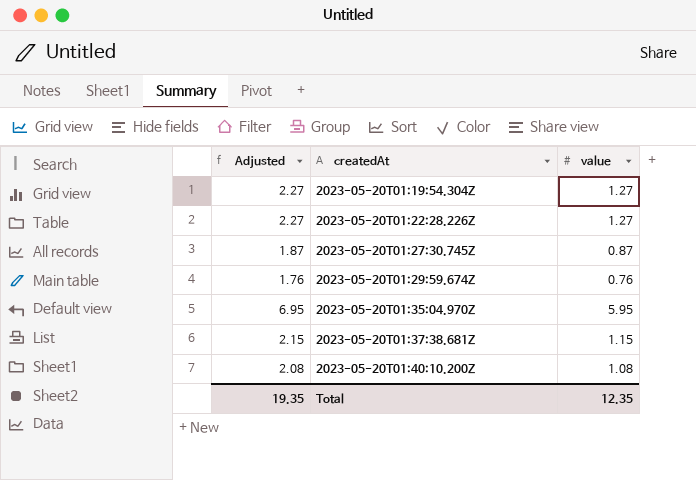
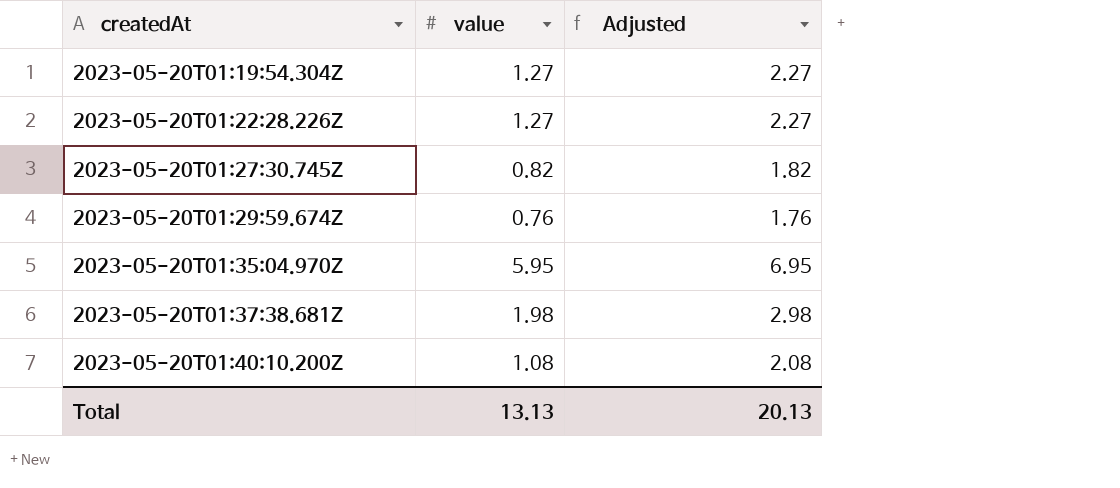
column Adjusted | position: 1 -> 3
2023-05-20T01:27:30.745Z | value: 0.87 -> 0.82
2023-05-20T01:27:30.745Z | Adjusted: 1.87 -> 1.82
2023-05-20T01:37:38.681Z | value: 1.15 -> 1.98
2023-05-20T01:37:38.681Z | Adjusted: 2.15 -> 2.98
Total | value: 12.35 -> 13.13
Total | Adjusted: 19.35 -> 20.13

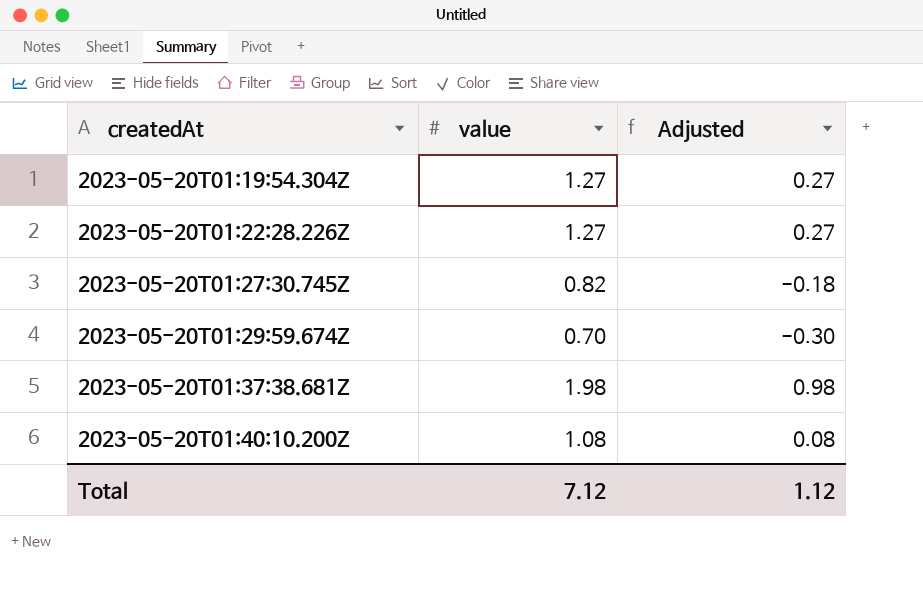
column Adjusted | formula: [value] + 1 -> [value] - 1
row 2023-05-20T01:35:04.970Z: 5.95 | 6.95 -> none
2023-05-20T01:29:59.674Z | value: 0.76 -> 0.70
Total | value: 13.13 -> 7.12
Total | Adjusted: 20.13 -> 1.12

